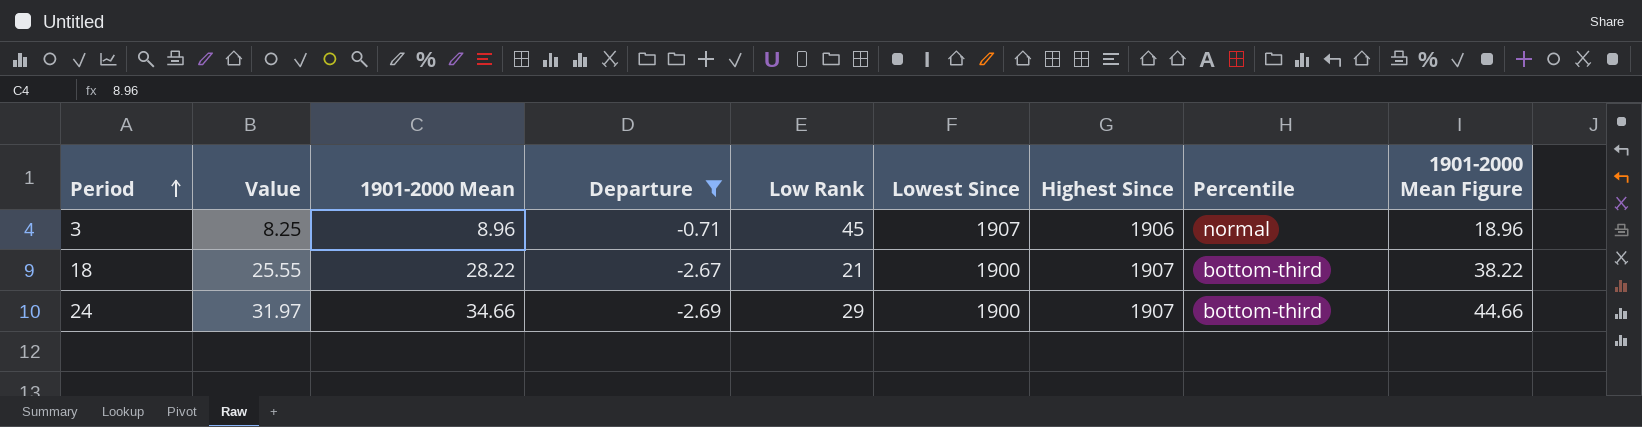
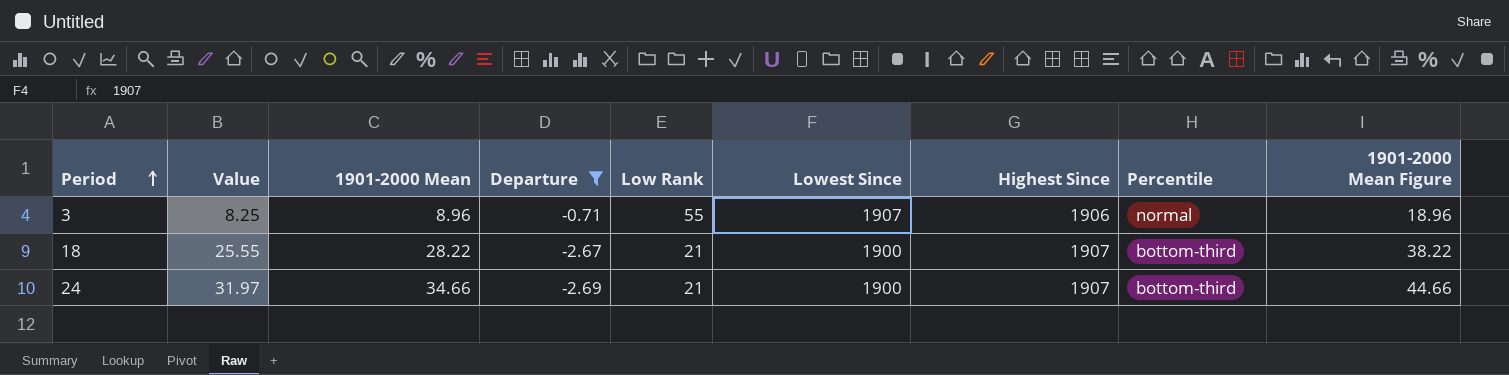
3 | Low Rank: 45 -> 55
24 | Low Rank: 29 -> 21

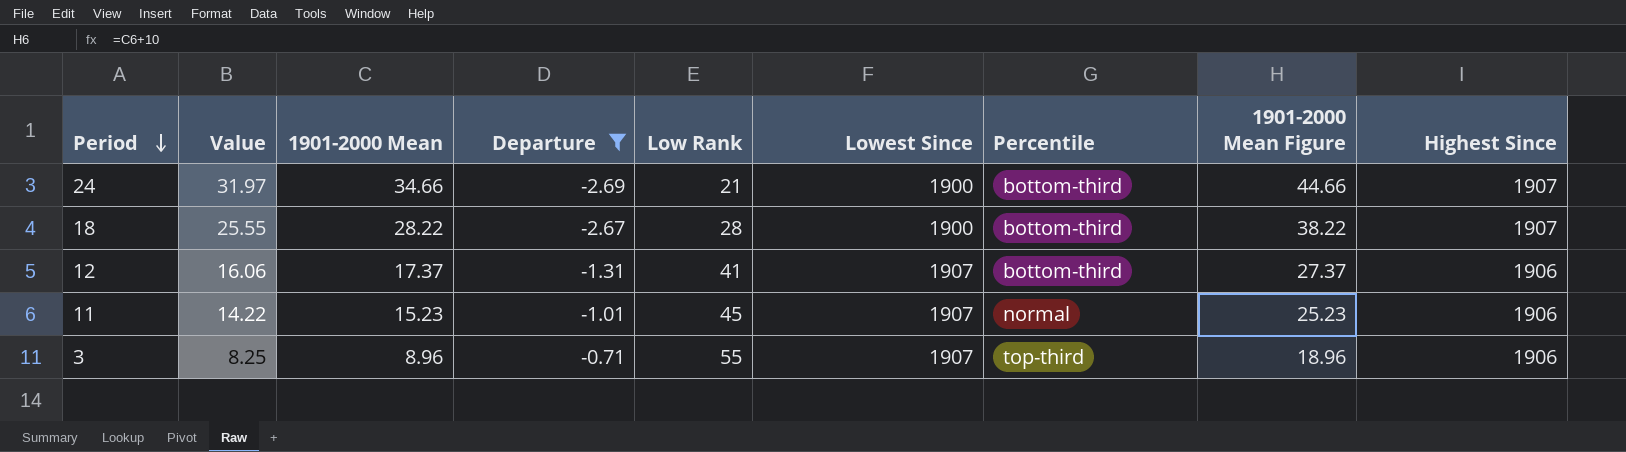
row order: Period ascending -> Period descending
column Highest Since | position: 7 -> 9
18 | Low Rank: 21 -> 28
row 12: none -> 16.06 | 17.37 | -1.31 | 41 | 1907 | bottom-third | 27.37 | 1906
row 11: none -> 14.22 | 15.23 | -1.01 | 45 | 1907 | normal | 25.23 | 1906
3 | Percentile: normal -> top-third

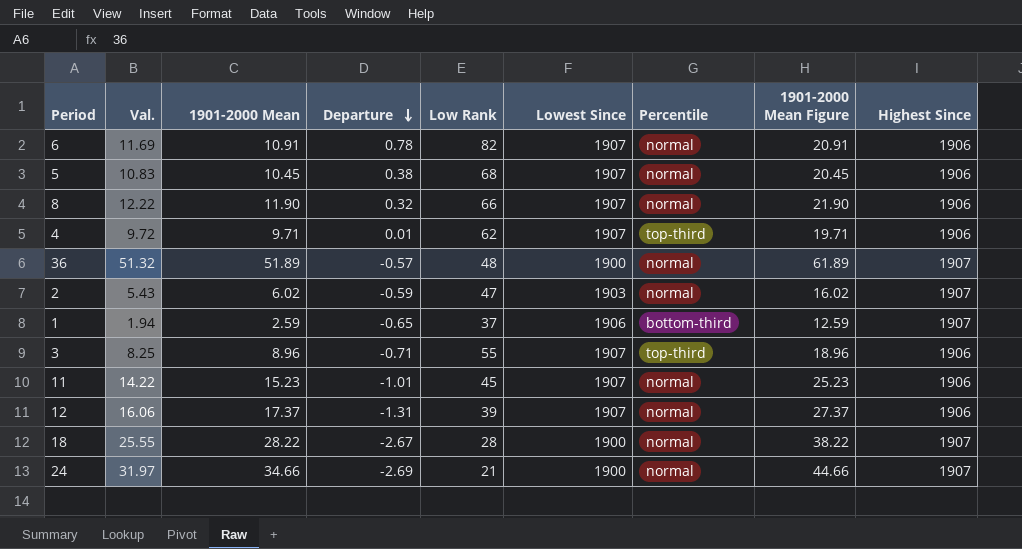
filter: Departure <= -0.71 -> none
row order: Period descending -> Departure descending
column name: Value -> Val.
12 | Low Rank: 41 -> 39
12 | Percentile: bottom-third -> normal
18 | Percentile: bottom-third -> normal
24 | Percentile: bottom-third -> normal

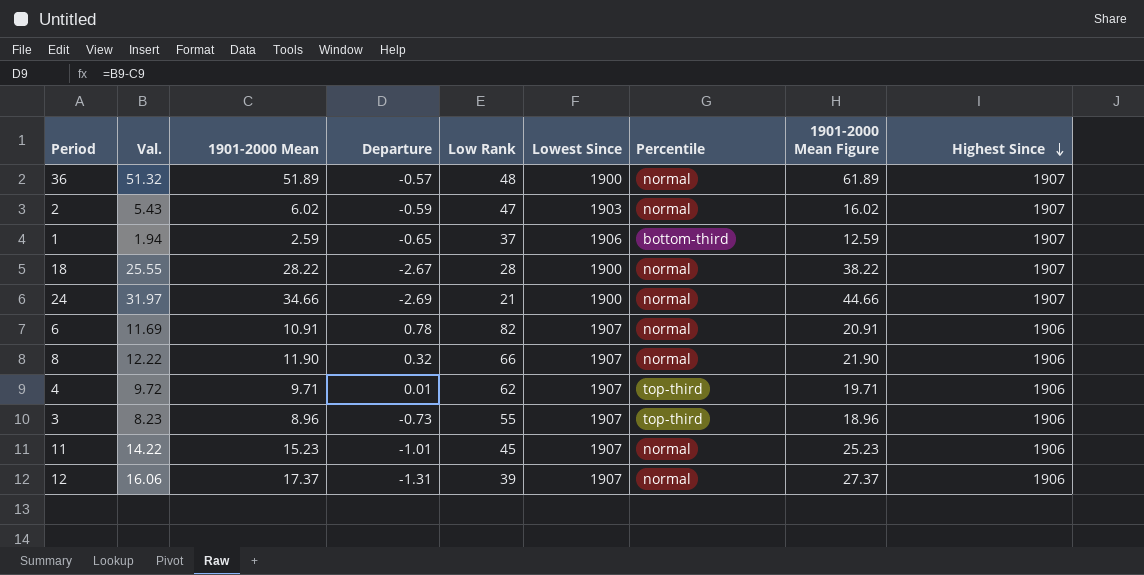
row order: Departure descending -> Highest Since descending
row 5: 10.83 | 10.45 | 0.38 | 68 | 1907 | normal | 20.45 | 1906 -> none
3 | Val.: 8.25 -> 8.23
3 | Departure: -0.71 -> -0.73

